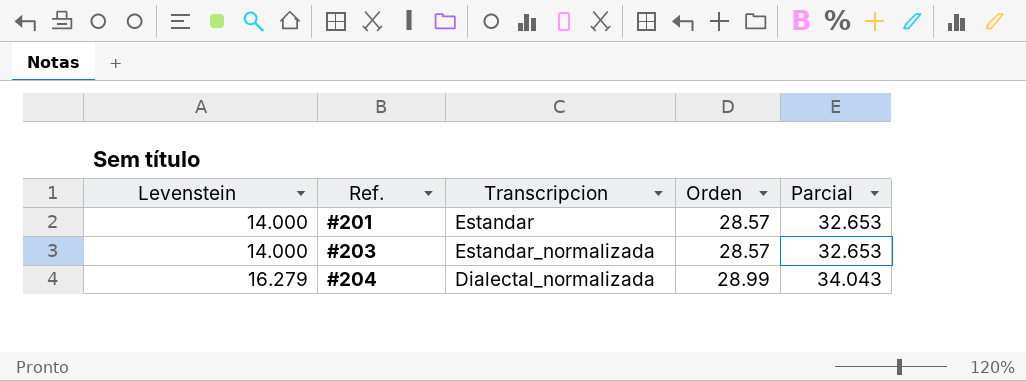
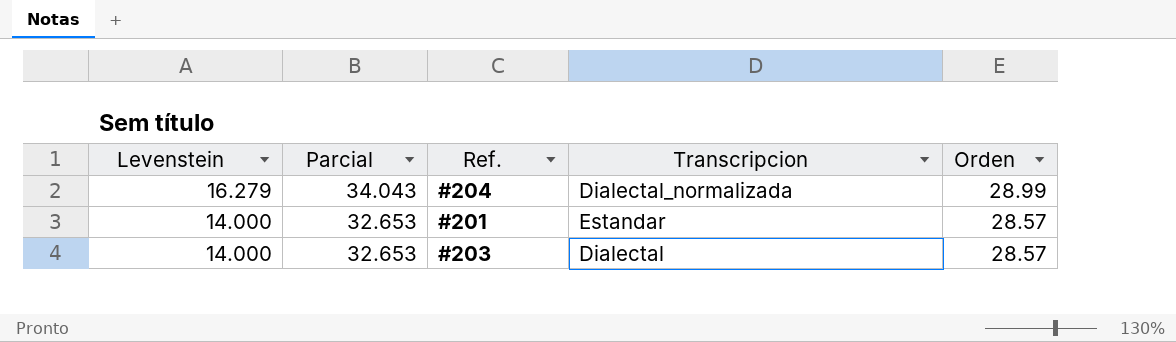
row order: Levenstein ascending -> Levenstein descending
column Parcial | position: 5 -> 2
#203 | Transcripcion: Estandar_normalizada -> Dialectal

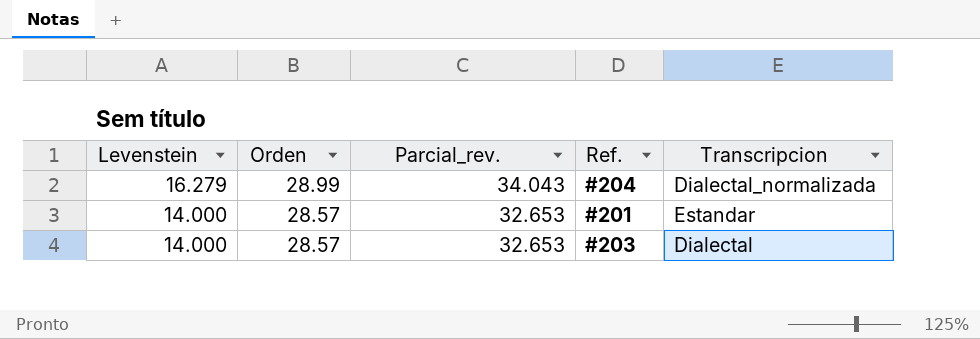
column Orden | position: 5 -> 2
column name: Parcial -> Parcial_rev.

